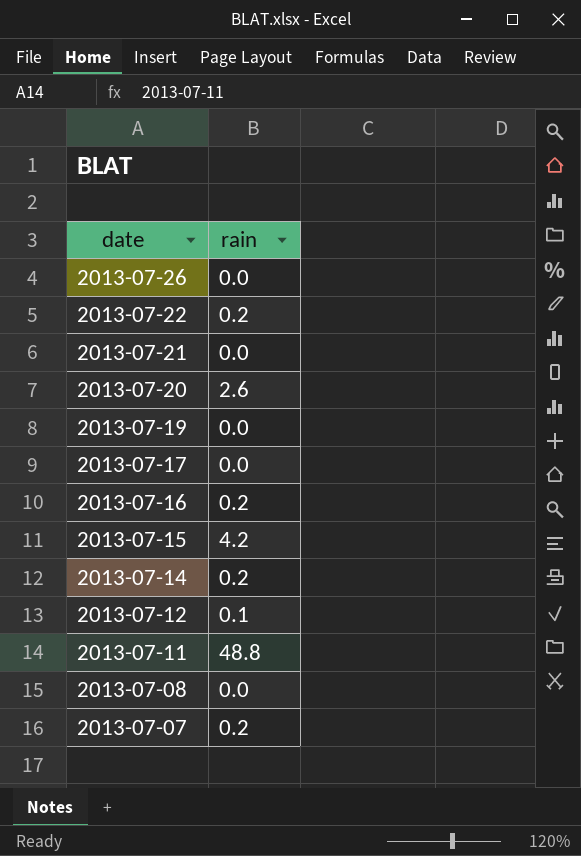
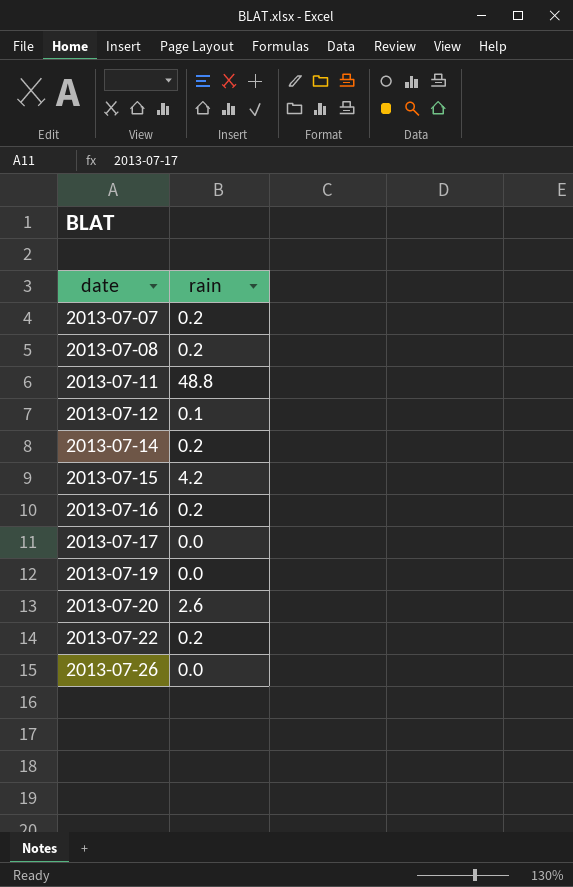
row order: date descending -> date ascending
row 2013-07-21: 0.0 -> none
2013-07-08 | rain: 0.0 -> 0.2

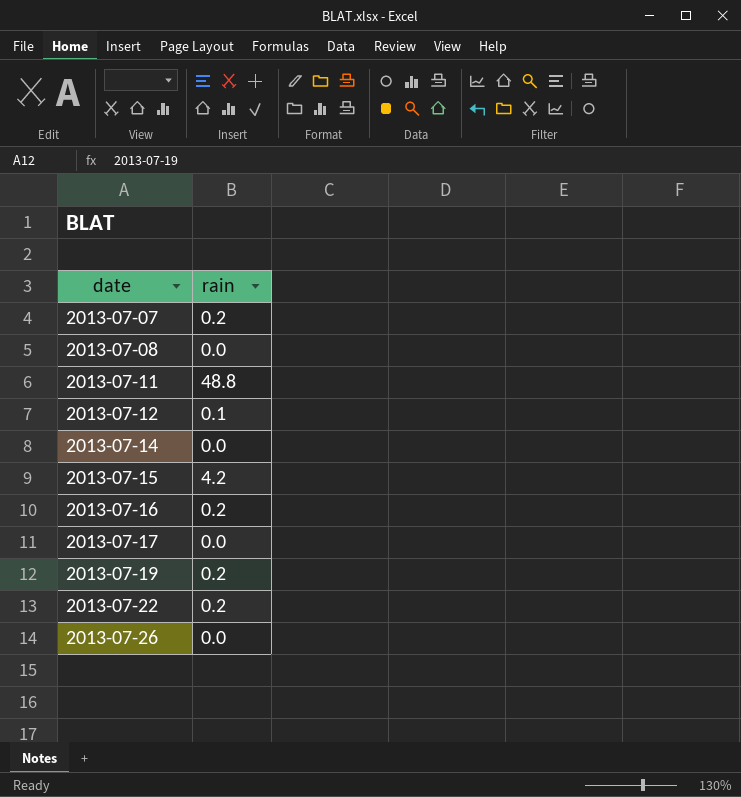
row 2013-07-20: 2.6 -> none
2013-07-08 | rain: 0.2 -> 0.0
2013-07-14 | rain: 0.2 -> 0.0
2013-07-19 | rain: 0.0 -> 0.2

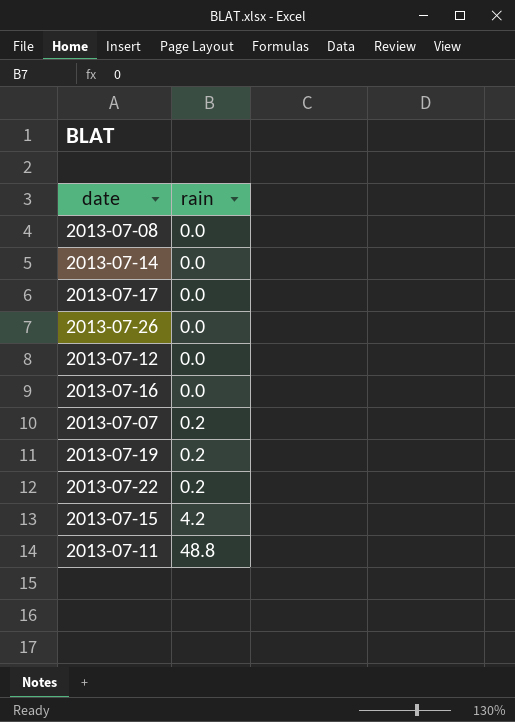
row order: date ascending -> rain ascending
2013-07-12 | rain: 0.1 -> 0.0
2013-07-16 | rain: 0.2 -> 0.0

